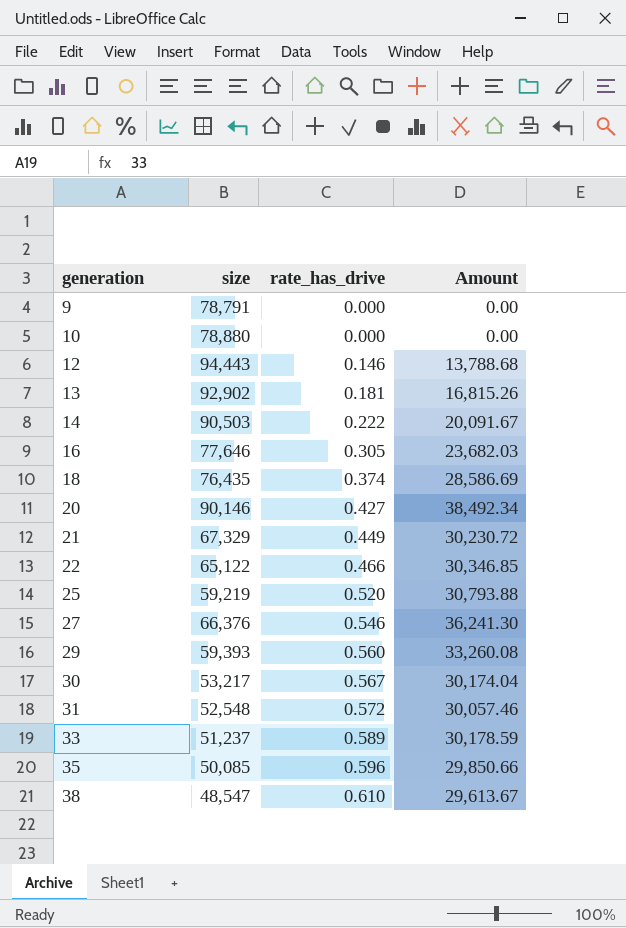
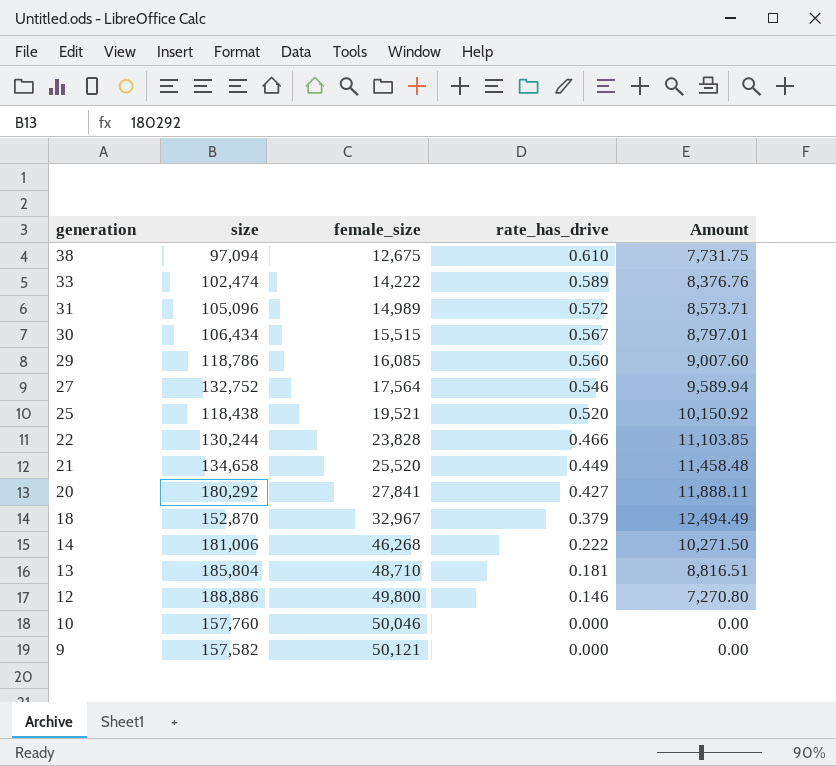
row order: generation ascending -> generation descending
column female_size | position: none -> 3
column Amount | formula: [size] * [rate_has_drive] -> [female_size] * [rate_has_drive]
row 16: 77,646 | 0.305 | 23,682.03 -> none
row 35: 50,085 | 0.596 | 29,850.66 -> none
38 | size: 48,547 -> 97,094
33 | size: 51,237 -> 102,474
31 | size: 52,548 -> 105,096
30 | size: 53,217 -> 106,434
29 | size: 59,393 -> 118,786
27 | size: 66,376 -> 132,752
25 | size: 59,219 -> 118,438
22 | size: 65,122 -> 130,244
21 | size: 67,329 -> 134,658
20 | size: 90,146 -> 180,292
18 | size: 76,435 -> 152,870
18 | rate_has_drive: 0.374 -> 0.379
14 | size: 90,503 -> 181,006
13 | size: 92,902 -> 185,804
12 | size: 94,443 -> 188,886
10 | size: 78,880 -> 157,760
9 | size: 78,791 -> 157,582

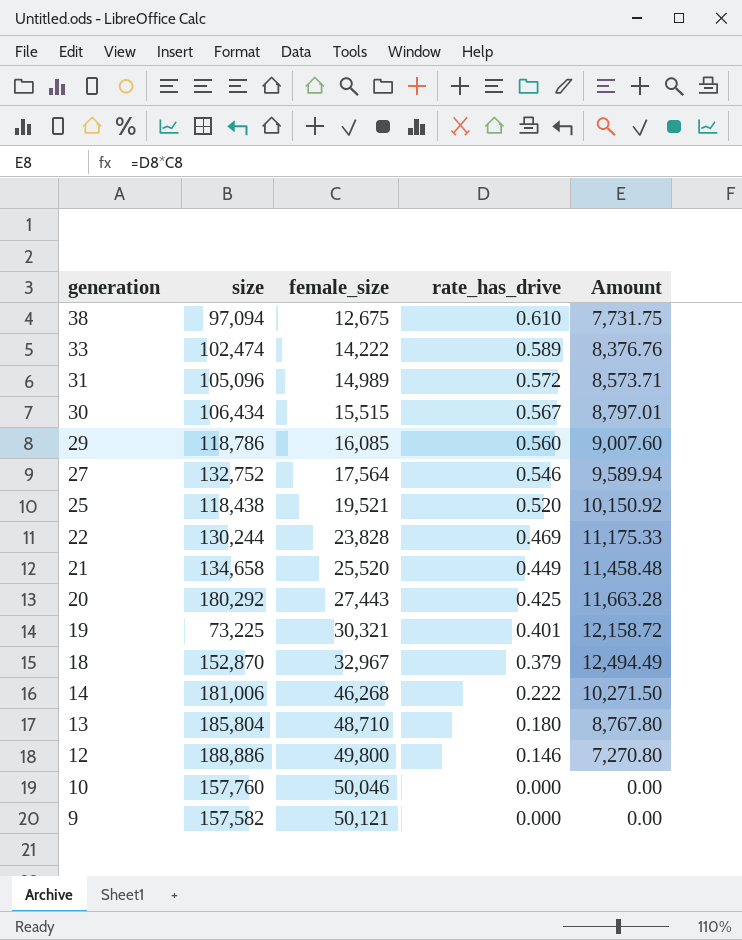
22 | rate_has_drive: 0.466 -> 0.469
22 | Amount: 11,103.85 -> 11,175.33
20 | female_size: 27,841 -> 27,443
20 | rate_has_drive: 0.427 -> 0.425
20 | Amount: 11,888.11 -> 11,663.28
row 19: none -> 73,225 | 30,321 | 0.401 | 12,158.72
13 | rate_has_drive: 0.181 -> 0.180
13 | Amount: 8,816.51 -> 8,767.80

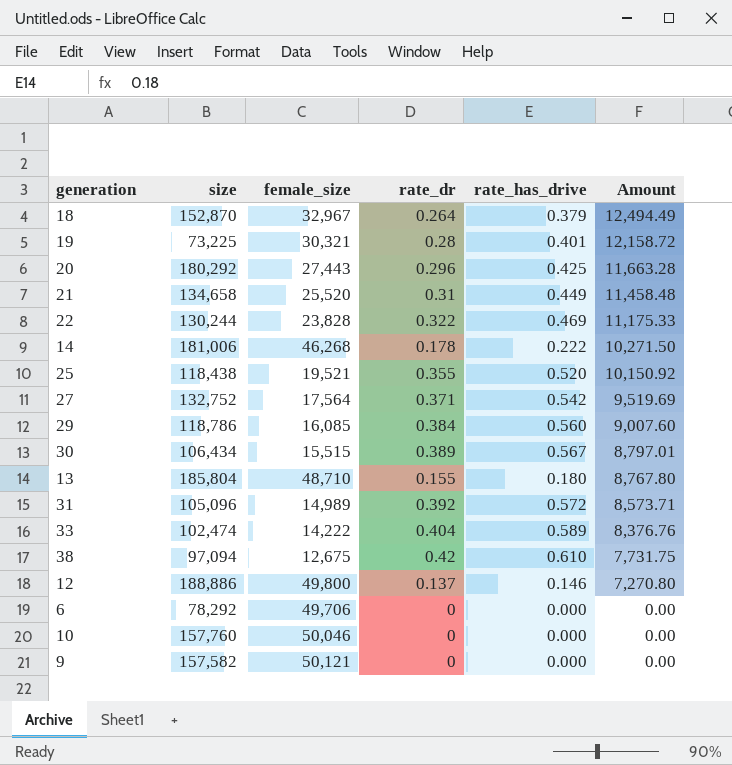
row order: generation descending -> Amount descending
column rate_dr | position: none -> 4
27 | rate_has_drive: 0.546 -> 0.542
27 | Amount: 9,589.94 -> 9,519.69
row 6: none -> 78,292 | 49,706 | 0 | 0.000 | 0.00

